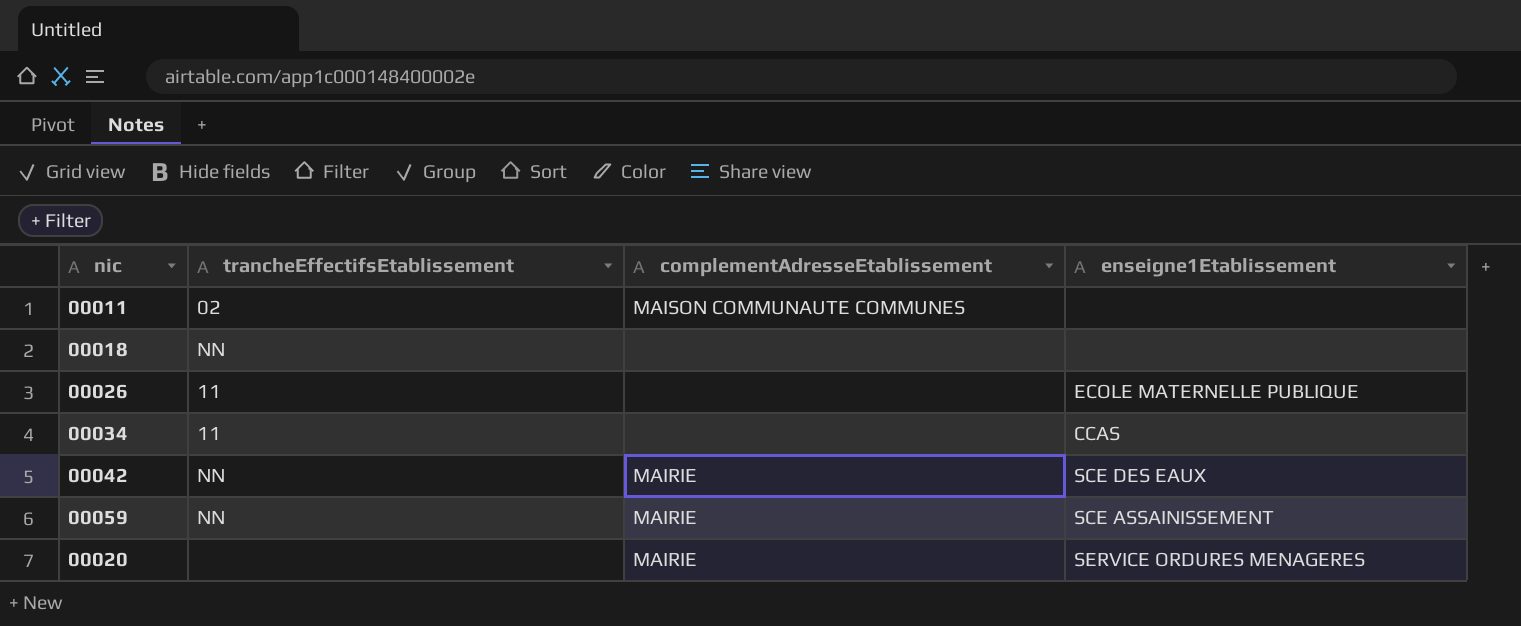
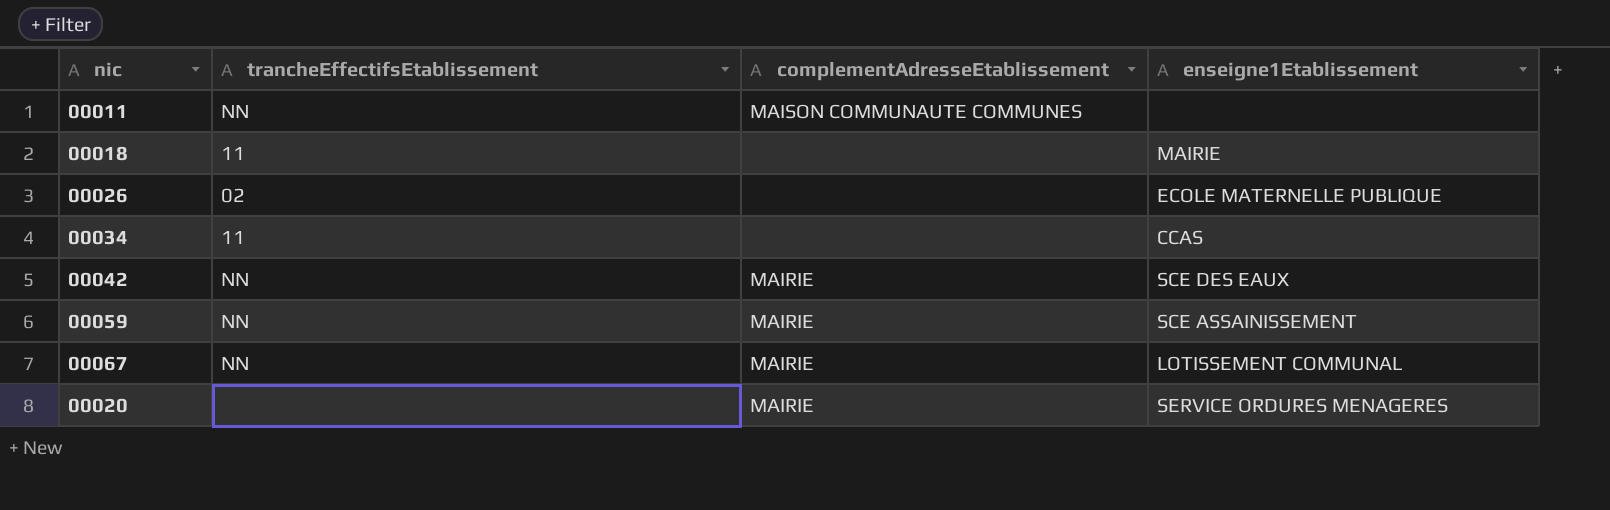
00011 | trancheEffectifsEtablissement: 02 -> NN
00018 | trancheEffectifsEtablissement: NN -> 11
00018 | enseigne1Etablissement: none -> MAIRIE
00026 | trancheEffectifsEtablissement: 11 -> 02
row 00067: none -> NN | MAIRIE | LOTISSEMENT COMMUNAL

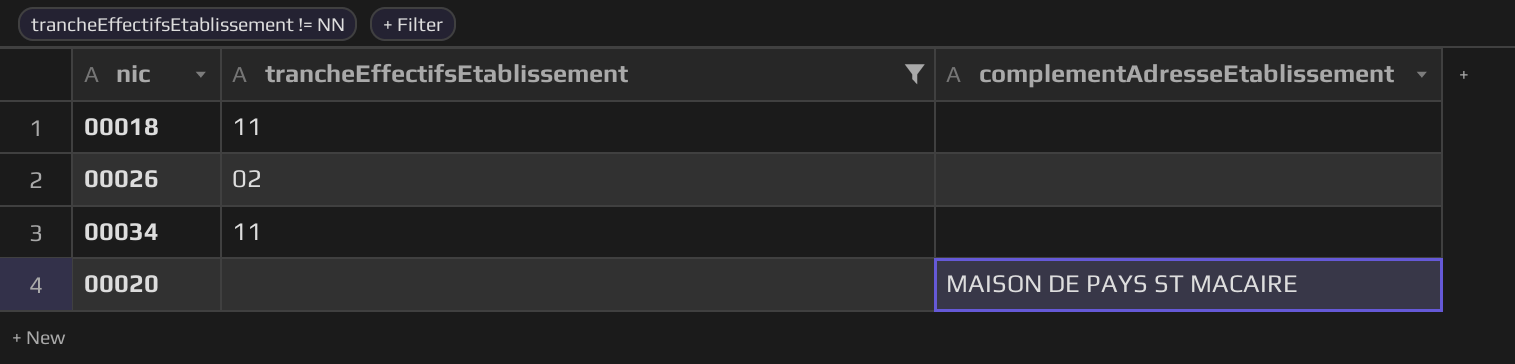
filter: none -> trancheEffectifsEtablissement != NN
column enseigne1Etablissement | position: 4 -> none
00020 | complementAdresseEtablissement: MAIRIE -> MAISON DE PAYS ST MACAIRE

